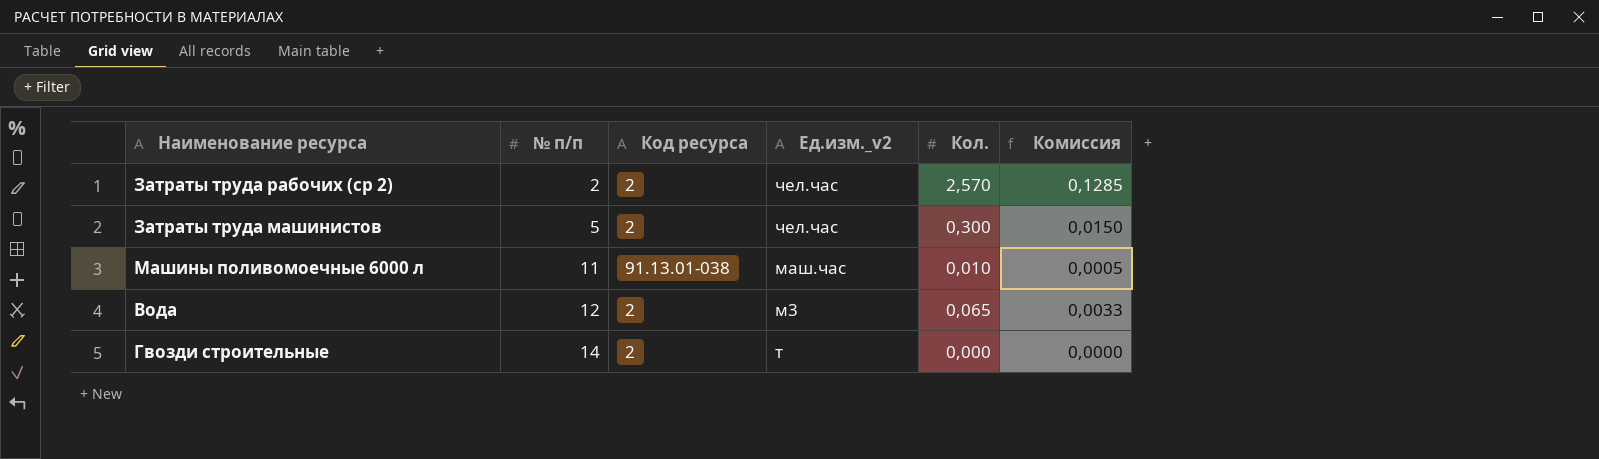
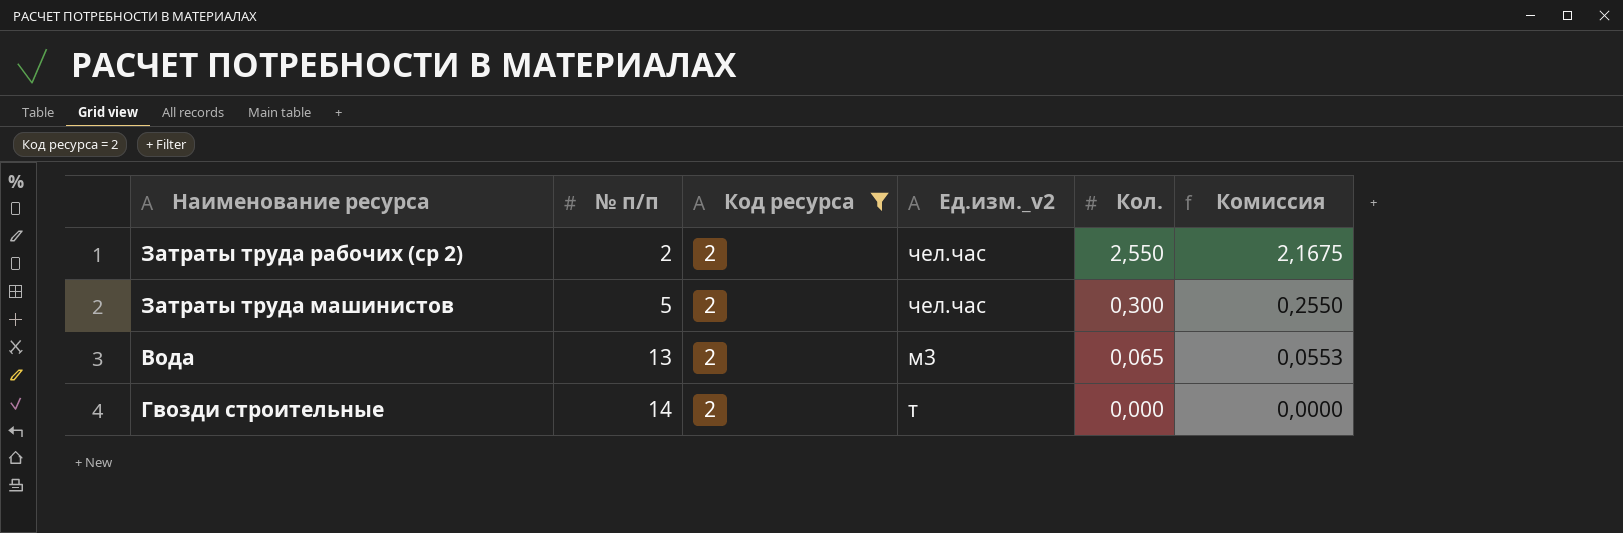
filter: none -> Код ресурса = 2
column Комиссия | formula: [Кол.] * 0,05 -> [Кол.] * 0,85
Затраты труда рабочих (ср 2) | Кол.: 2,570 -> 2,550
Вода | № п/п: 12 -> 13

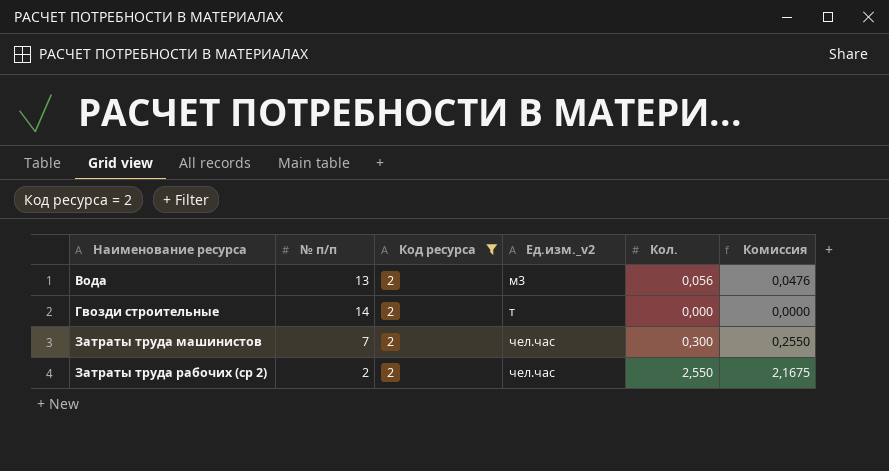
row order: № п/п ascending -> Наименование ресурса ascending
Вода | Кол.: 0,065 -> 0,056
Вода | Комиссия: 0,0553 -> 0,0476
Затраты труда машинистов | № п/п: 5 -> 7

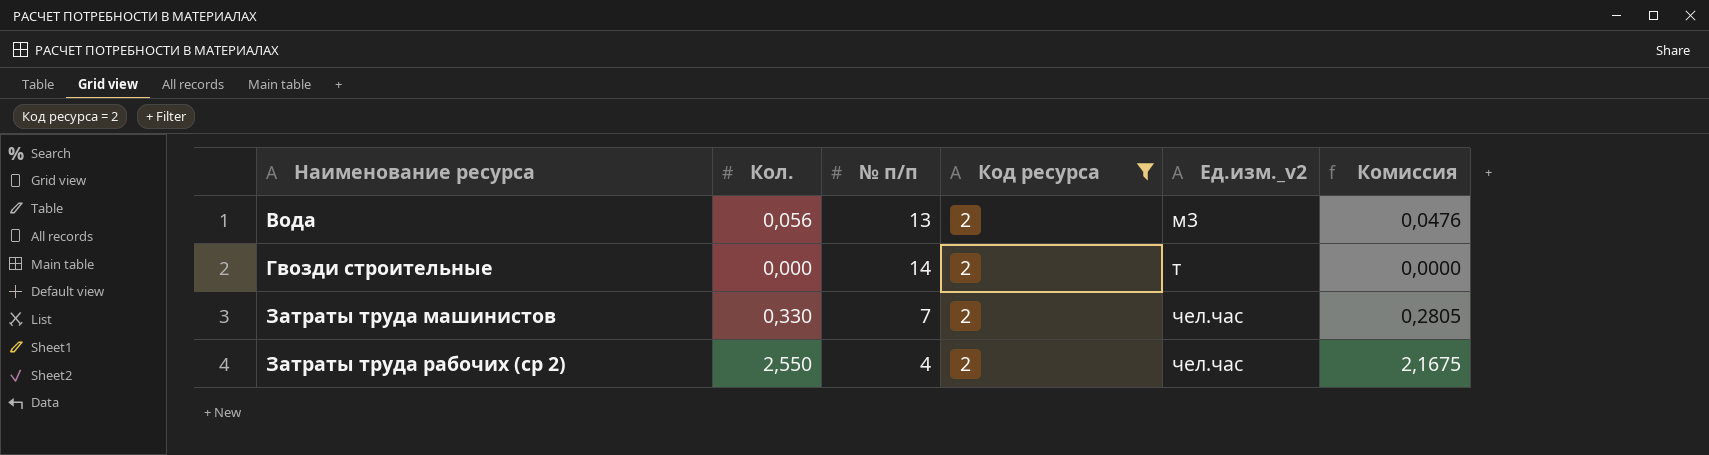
column Кол. | position: 5 -> 2
Затраты труда машинистов | Кол.: 0,300 -> 0,330
Затраты труда машинистов | Комиссия: 0,2550 -> 0,2805
Затраты труда рабочих (ср 2) | № п/п: 2 -> 4

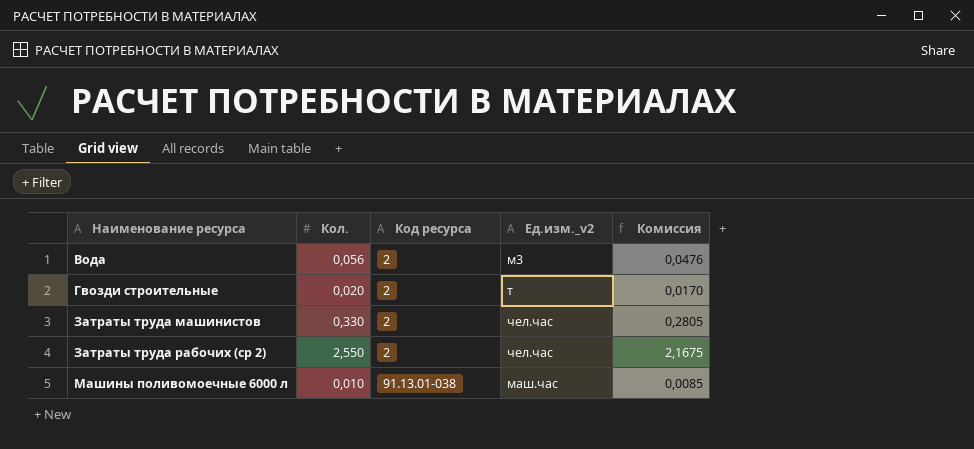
filter: Код ресурса = 2 -> none
column № п/п | position: 3 -> none
Гвозди строительные | Кол.: 0,000 -> 0,020
Гвозди строительные | Комиссия: 0,0000 -> 0,0170

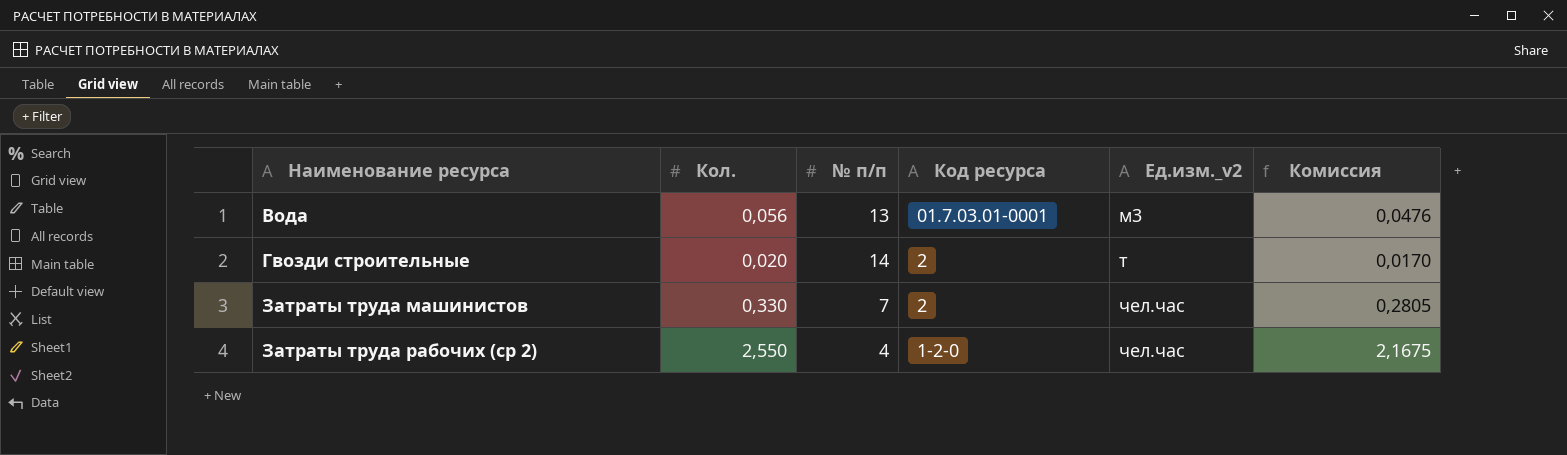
column № п/п | position: none -> 3
row Машины поливомоечные 6000 л: 0,010 | 91.13.01-038 | маш.час | 0,0085 -> none
Вода | Код ресурса: 2 -> 01.7.03.01-0001
Затраты труда рабочих (ср 2) | Код ресурса: 2 -> 1-2-0

